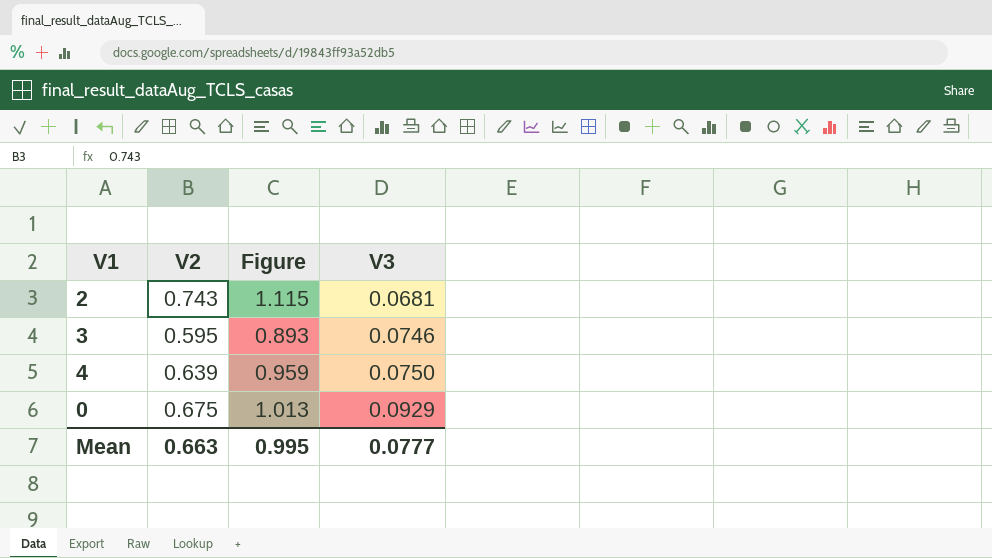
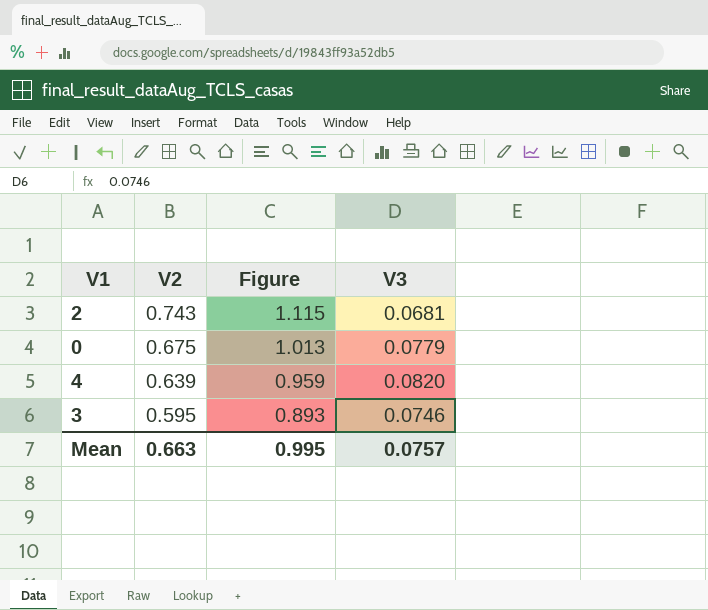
row order: V3 ascending -> V2 descending
0 | V3: 0.0929 -> 0.0779
4 | V3: 0.0750 -> 0.0820
Mean | V3: 0.0777 -> 0.0757

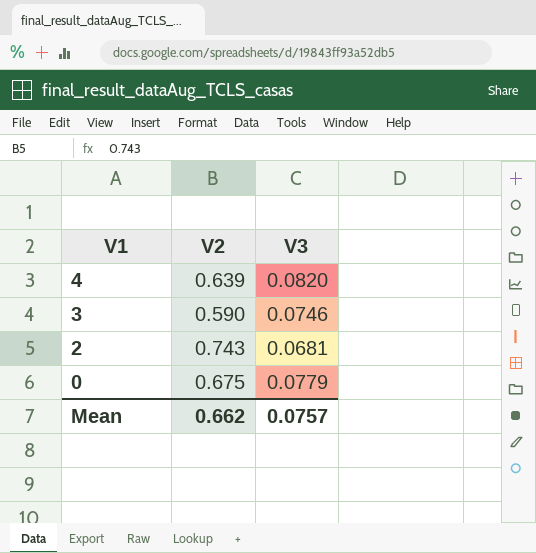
row order: V2 descending -> V1 descending
column Figure | formula: [V2] * 1.5 -> none
3 | V2: 0.595 -> 0.590
Mean | V2: 0.663 -> 0.662

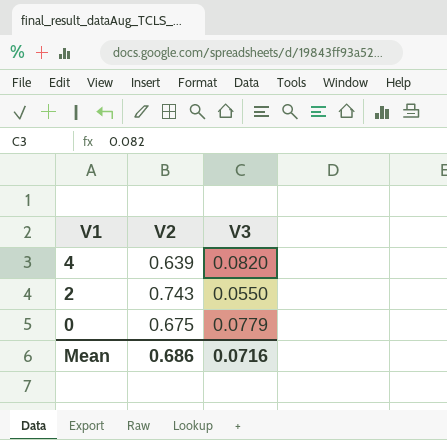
row 3: 0.590 | 0.0746 -> none
2 | V3: 0.0681 -> 0.0550
Mean | V2: 0.662 -> 0.686
Mean | V3: 0.0757 -> 0.0716

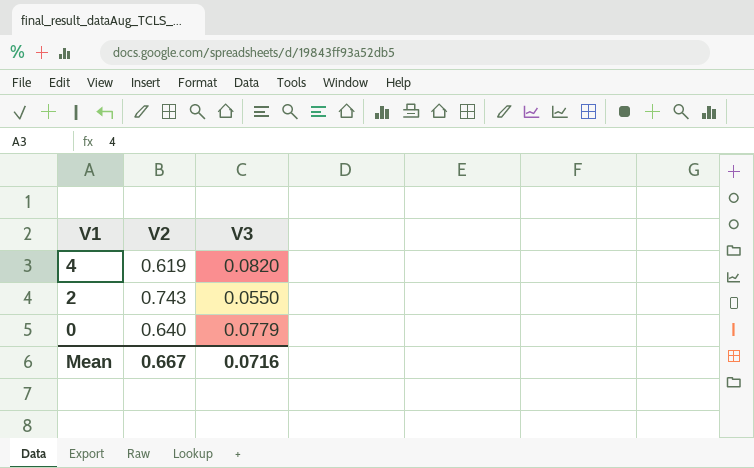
4 | V2: 0.639 -> 0.619
0 | V2: 0.675 -> 0.640
Mean | V2: 0.686 -> 0.667

